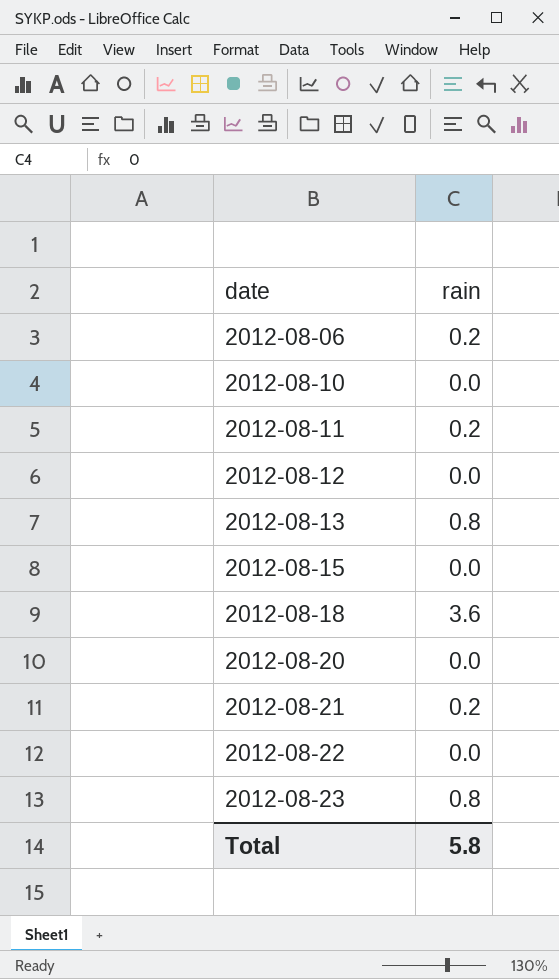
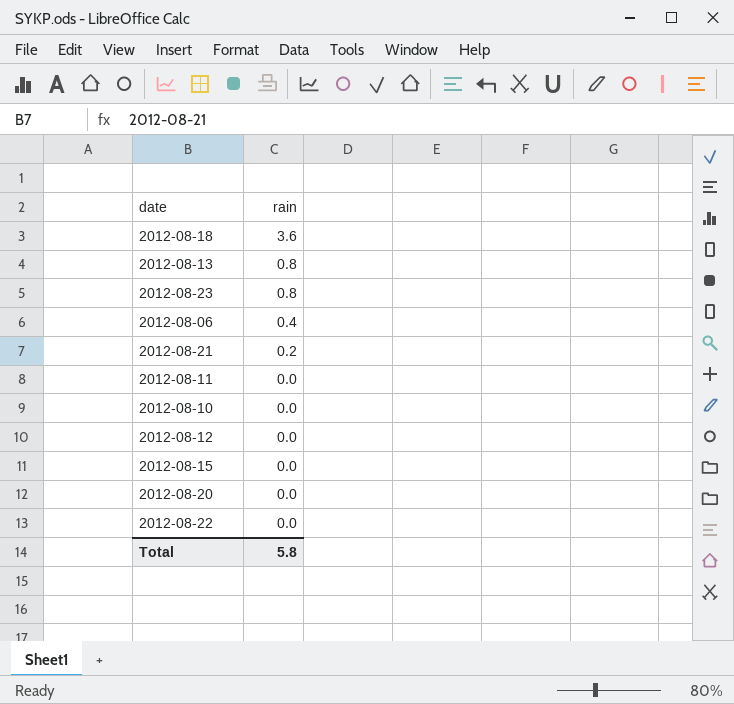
row order: date ascending -> rain descending
2012-08-06 | rain: 0.2 -> 0.4
2012-08-11 | rain: 0.2 -> 0.0

